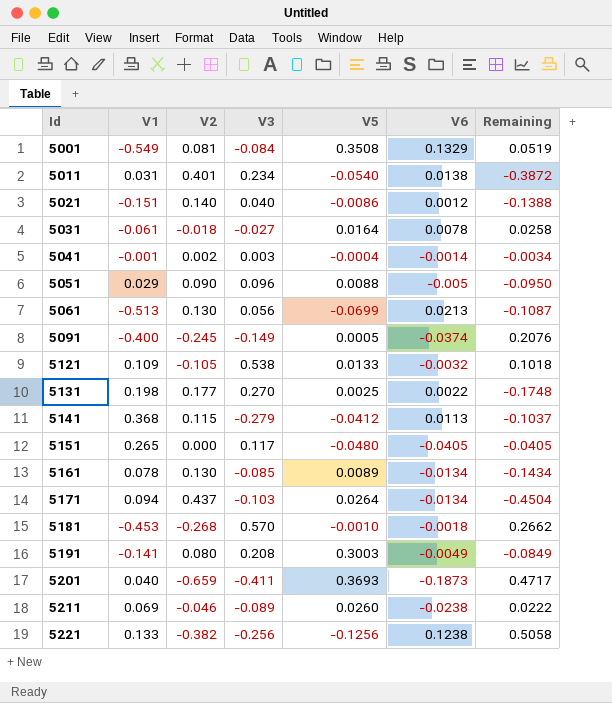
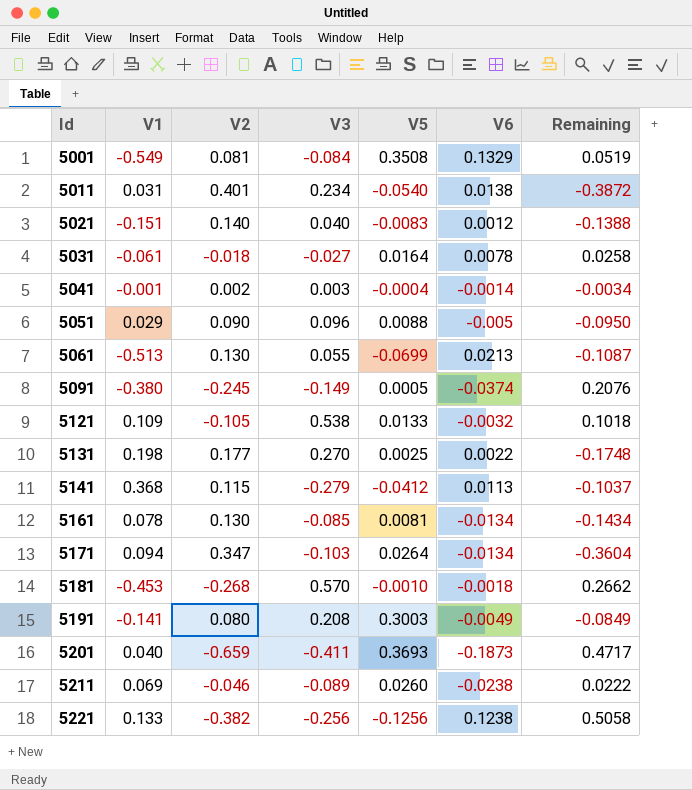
row 5151: 0.265 | 0.000 | 0.117 | -0.0480 | -0.0405 | -0.0405 -> none
5021 | V5: -0.0086 -> -0.0083
5061 | V3: 0.056 -> 0.055
5091 | V1: -0.400 -> -0.380
5161 | V5: 0.0089 -> 0.0081
5171 | V2: 0.437 -> 0.347
5171 | Remaining: -0.4504 -> -0.3604

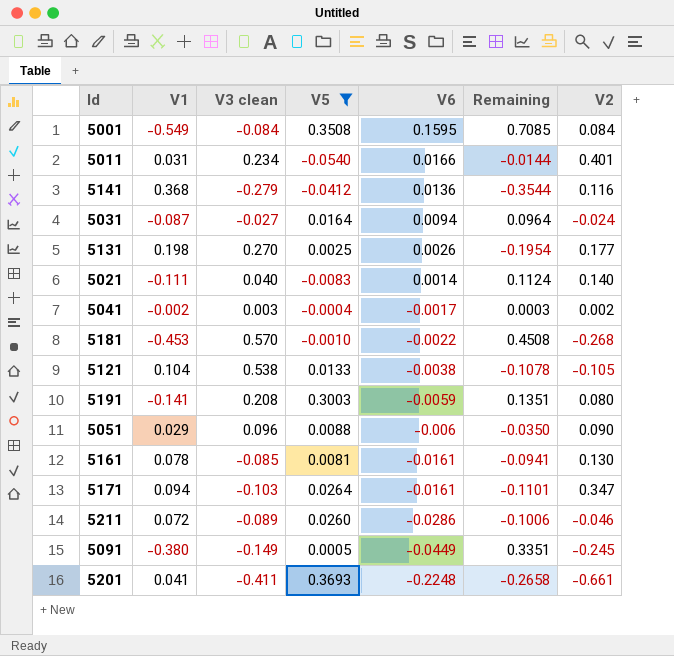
filter: none -> V5 >= -0.0540
row order: Id ascending -> V6 descending
column name: V3 -> V3 clean
column Remaining | formula: [V6] - [V2] -> [V6] - [V1]
column V2 | position: 3 -> 7
5001 | V6: 0.1329 -> 0.1595
5001 | V2: 0.081 -> 0.084
5011 | V6: 0.0138 -> 0.0166
5141 | V6: 0.0113 -> 0.0136
5141 | V2: 0.115 -> 0.116
5031 | V1: -0.061 -> -0.087
5031 | V6: 0.0078 -> 0.0094
5031 | V2: -0.018 -> -0.024
5131 | V6: 0.0022 -> 0.0026
5021 | V1: -0.151 -> -0.111
5021 | V6: 0.0012 -> 0.0014
5041 | V1: -0.001 -> -0.002
5041 | V6: -0.0014 -> -0.0017
5181 | V6: -0.0018 -> -0.0022
5121 | V1: 0.109 -> 0.104
5121 | V6: -0.0032 -> -0.0038
5191 | V6: -0.0049 -> -0.0059
5051 | V6: -0.005 -> -0.006
5161 | V6: -0.0134 -> -0.0161
5171 | V6: -0.0134 -> -0.0161
5211 | V1: 0.069 -> 0.072
5211 | V6: -0.0238 -> -0.0286
5091 | V6: -0.0374 -> -0.0449
5201 | V1: 0.040 -> 0.041
5201 | V6: -0.1873 -> -0.2248
5201 | V2: -0.659 -> -0.661

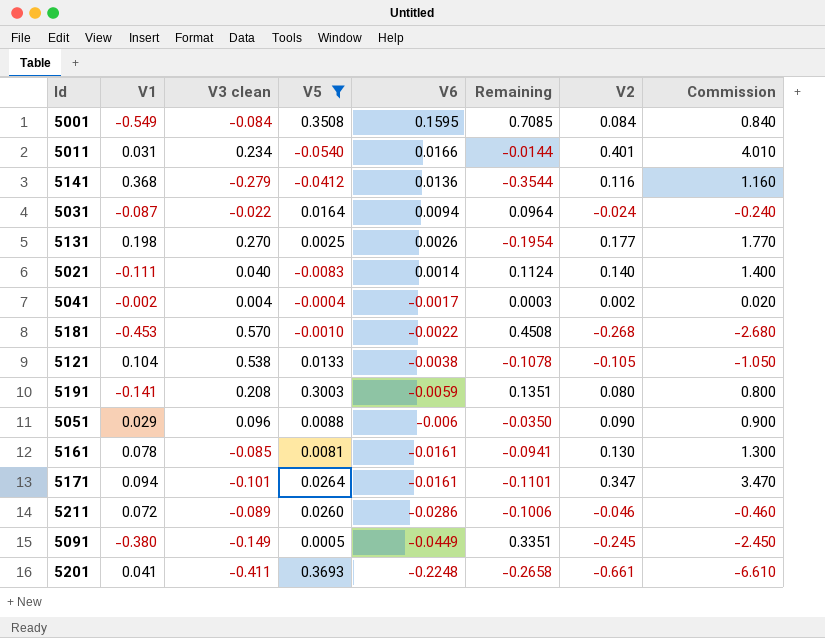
column Commission | formula: none -> [V2] * 10
5031 | V3 clean: -0.027 -> -0.022
5041 | V3 clean: 0.003 -> 0.004
5171 | V3 clean: -0.103 -> -0.101

